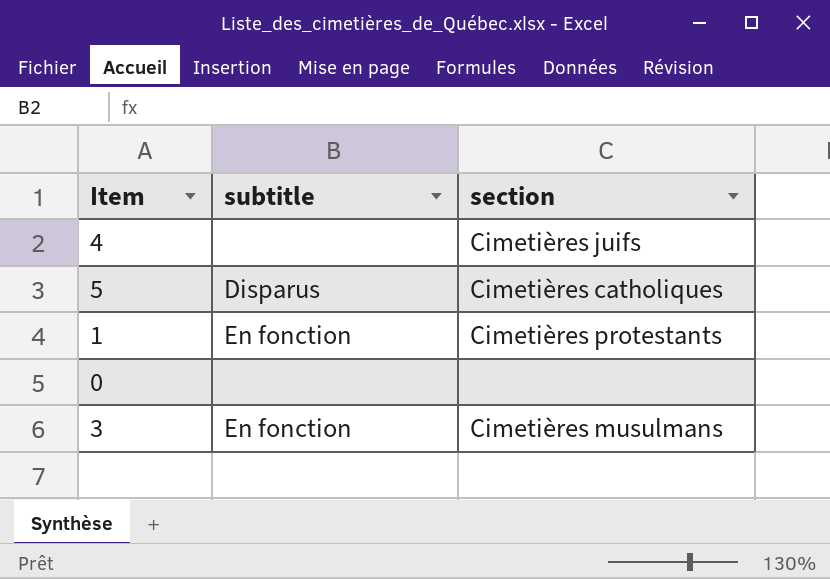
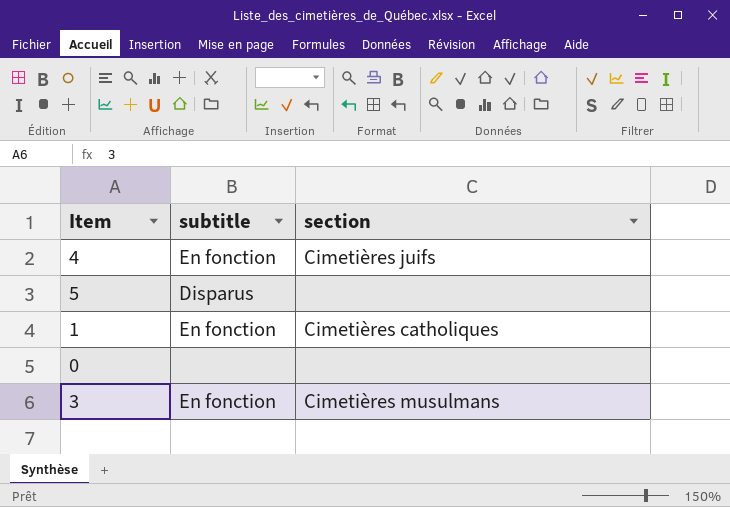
4 | subtitle: none -> En fonction
5 | section: Cimetières catholiques -> none
1 | section: Cimetières protestants -> Cimetières catholiques

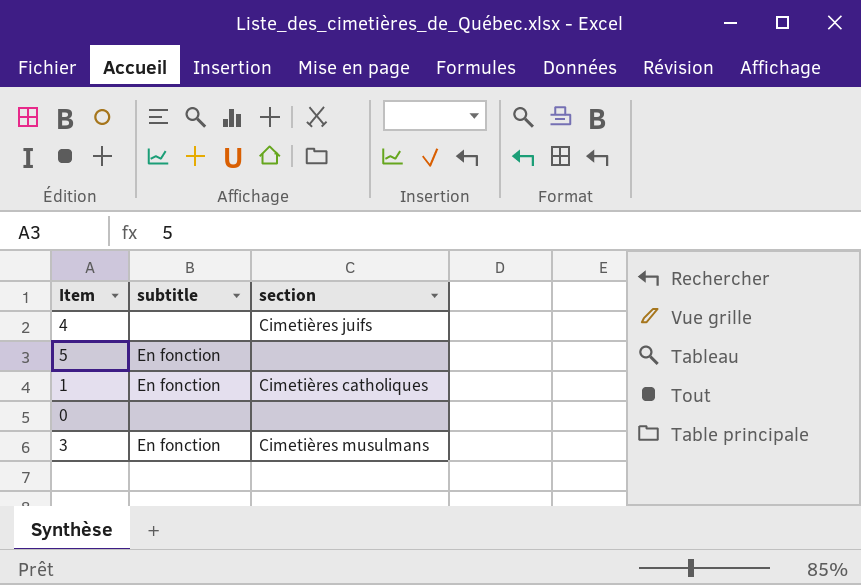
4 | subtitle: En fonction -> none
5 | subtitle: Disparus -> En fonction

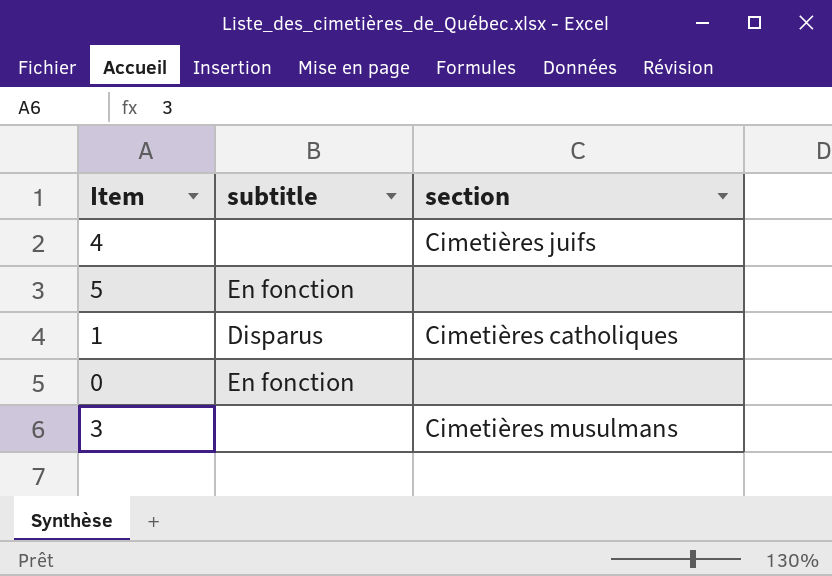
1 | subtitle: En fonction -> Disparus
0 | subtitle: none -> En fonction
3 | subtitle: En fonction -> none

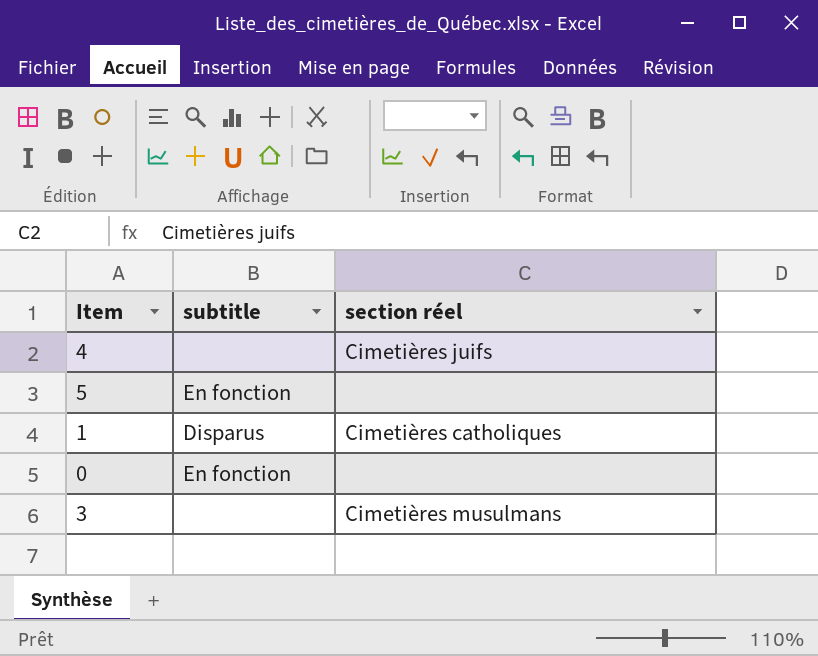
column name: section -> section réel

